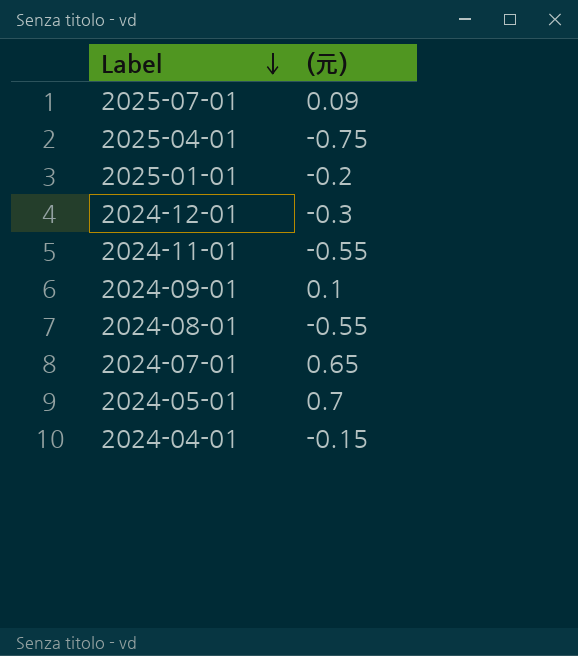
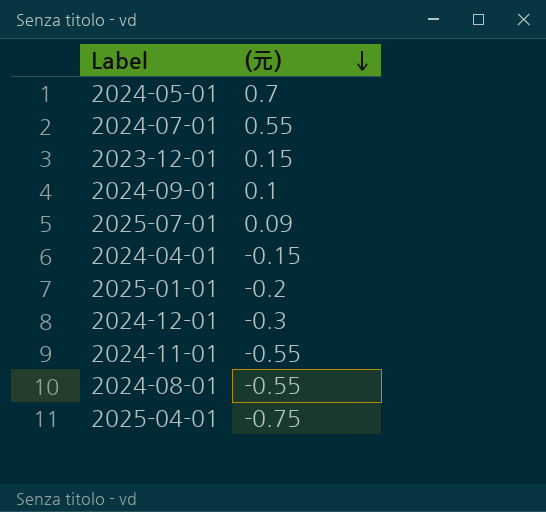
row order: Label descending -> (元) descending
2024-07-01 | (元): 0.65 -> 0.55
row 2023-12-01: none -> 0.15

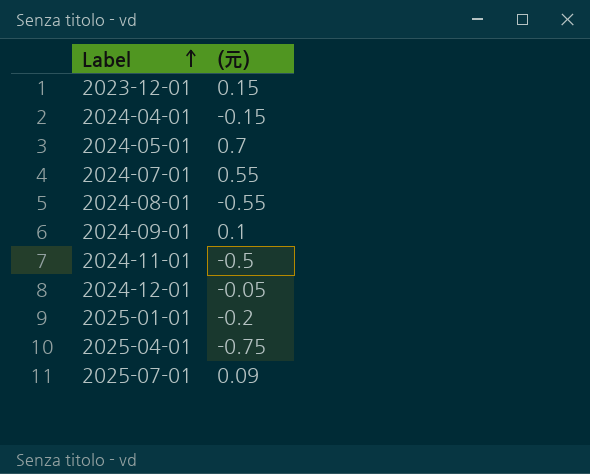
row order: (元) descending -> Label ascending
2024-11-01 | (元): -0.55 -> -0.5
2024-12-01 | (元): -0.3 -> -0.05

